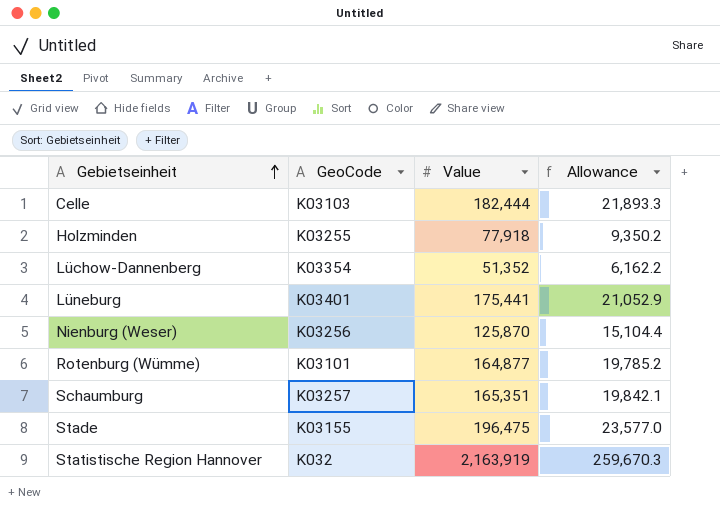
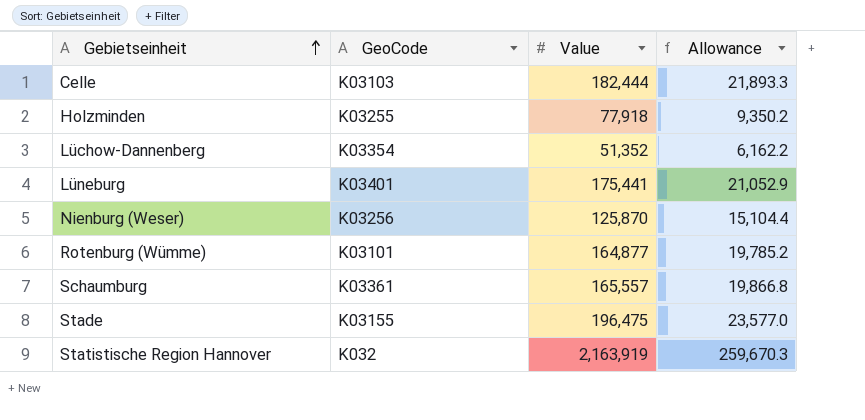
Schaumburg | GeoCode: K03257 -> K03361
Schaumburg | Value: 165,351 -> 165,557
Schaumburg | Allowance: 19,842.1 -> 19,866.8

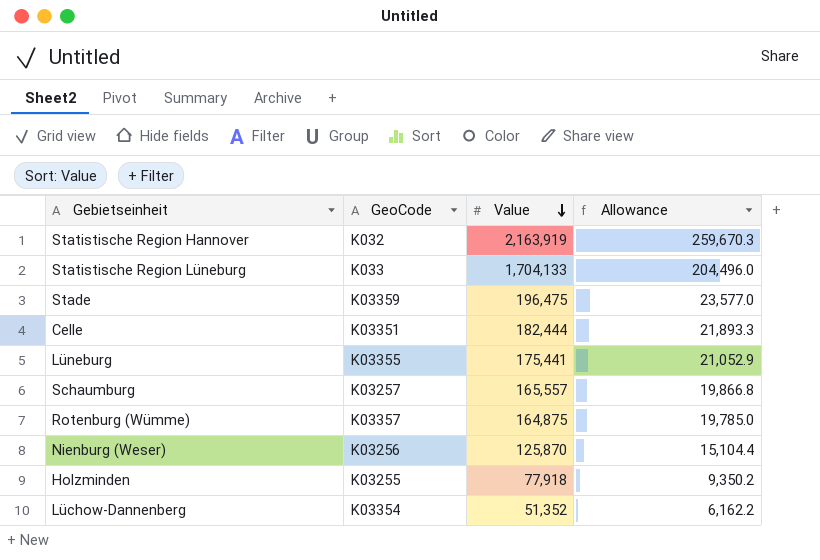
row order: Gebietseinheit ascending -> Value descending
row Statistische Region Lüneburg: none -> K033 | 1,704,133 | 204,496.0
Stade | GeoCode: K03155 -> K03359
Celle | GeoCode: K03103 -> K03351
Lüneburg | GeoCode: K03401 -> K03355
Schaumburg | GeoCode: K03361 -> K03257
Rotenburg (Wümme) | GeoCode: K03101 -> K03357
Rotenburg (Wümme) | Value: 164,877 -> 164,875
Rotenburg (Wümme) | Allowance: 19,785.2 -> 19,785.0

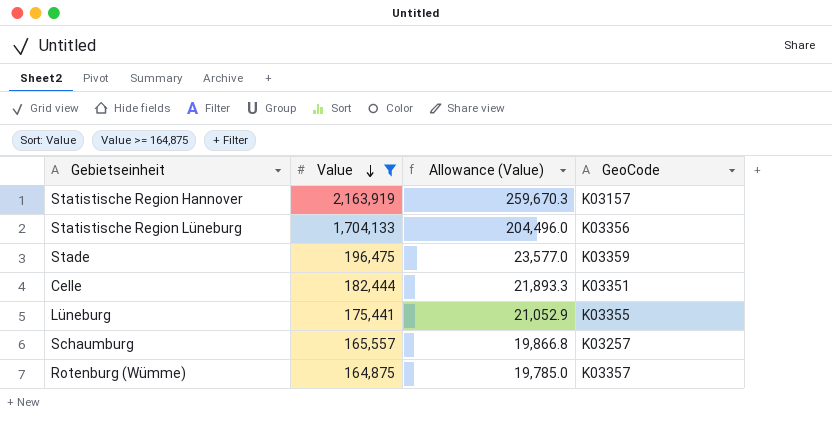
filter: none -> Value >= 164,875
column name: Allowance -> Allowance (Value)
column GeoCode | position: 2 -> 4
Statistische Region Hannover | GeoCode: K032 -> K03157
Statistische Region Lüneburg | GeoCode: K033 -> K03356

